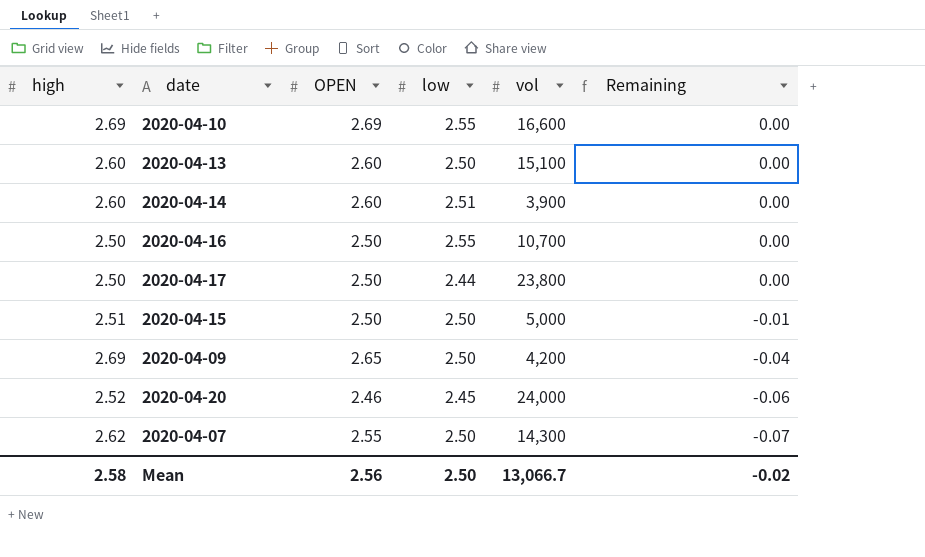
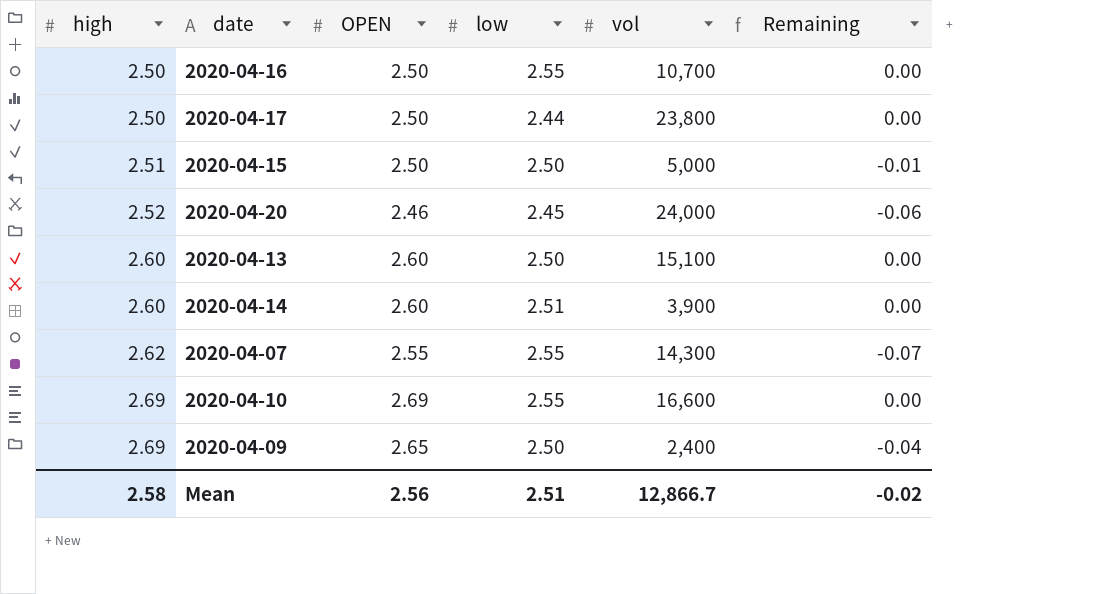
row order: Remaining descending -> high ascending
2020-04-07 | low: 2.50 -> 2.55
2020-04-09 | vol: 4,200 -> 2,400
Mean | low: 2.50 -> 2.51
Mean | vol: 13,066.7 -> 12,866.7

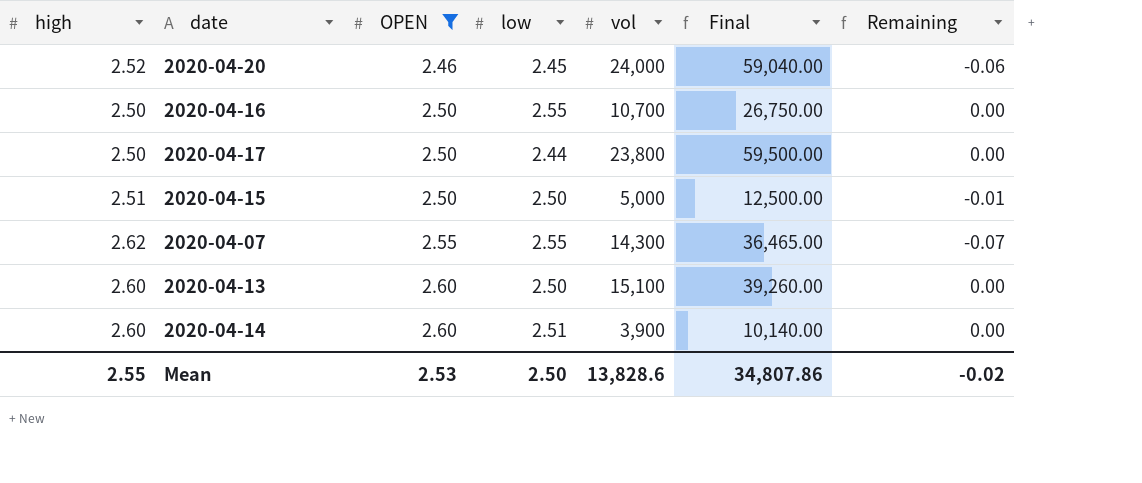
filter: none -> OPEN <= 2.60
row order: high ascending -> OPEN ascending
column Final | formula: none -> [OPEN] * [vol]
Mean | high: 2.58 -> 2.55
Mean | OPEN: 2.56 -> 2.53
Mean | low: 2.51 -> 2.50
Mean | vol: 12,866.7 -> 13,828.6

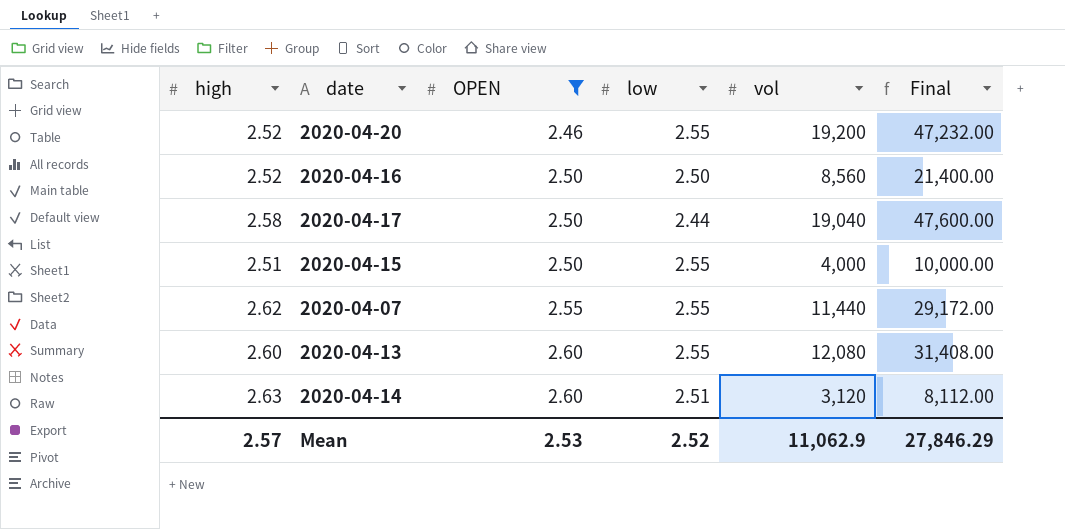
column Remaining | formula: [OPEN] - [high] -> none
2020-04-20 | low: 2.45 -> 2.55
2020-04-20 | vol: 24,000 -> 19,200
2020-04-20 | Final: 59,040.00 -> 47,232.00
2020-04-16 | high: 2.50 -> 2.52
2020-04-16 | low: 2.55 -> 2.50
2020-04-16 | vol: 10,700 -> 8,560
2020-04-16 | Final: 26,750.00 -> 21,400.00
2020-04-17 | high: 2.50 -> 2.58
2020-04-17 | vol: 23,800 -> 19,040
2020-04-17 | Final: 59,500.00 -> 47,600.00
2020-04-15 | low: 2.50 -> 2.55
2020-04-15 | vol: 5,000 -> 4,000
2020-04-15 | Final: 12,500.00 -> 10,000.00
2020-04-07 | vol: 14,300 -> 11,440
2020-04-07 | Final: 36,465.00 -> 29,172.00
2020-04-13 | low: 2.50 -> 2.55
2020-04-13 | vol: 15,100 -> 12,080
2020-04-13 | Final: 39,260.00 -> 31,408.00
2020-04-14 | high: 2.60 -> 2.63
2020-04-14 | vol: 3,900 -> 3,120
2020-04-14 | Final: 10,140.00 -> 8,112.00
Mean | high: 2.55 -> 2.57
Mean | low: 2.50 -> 2.52
Mean | vol: 13,828.6 -> 11,062.9
Mean | Final: 34,807.86 -> 27,846.29

